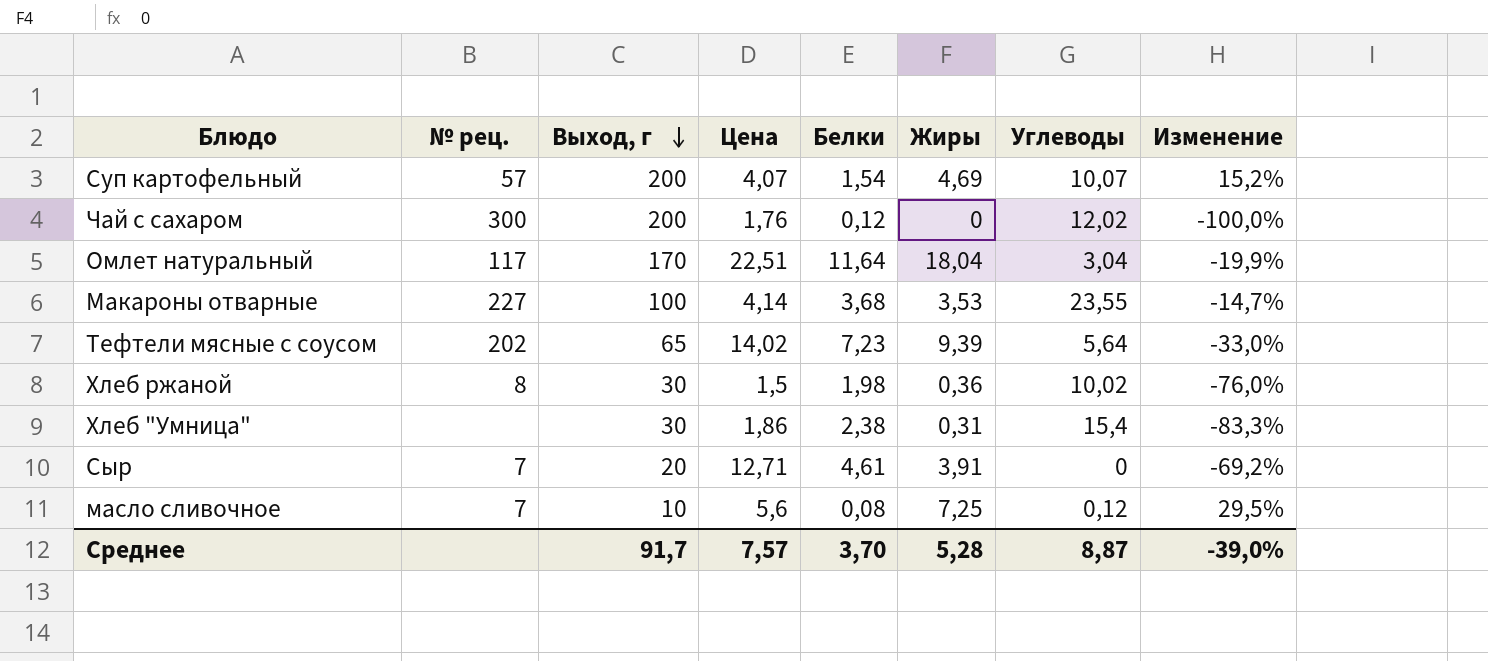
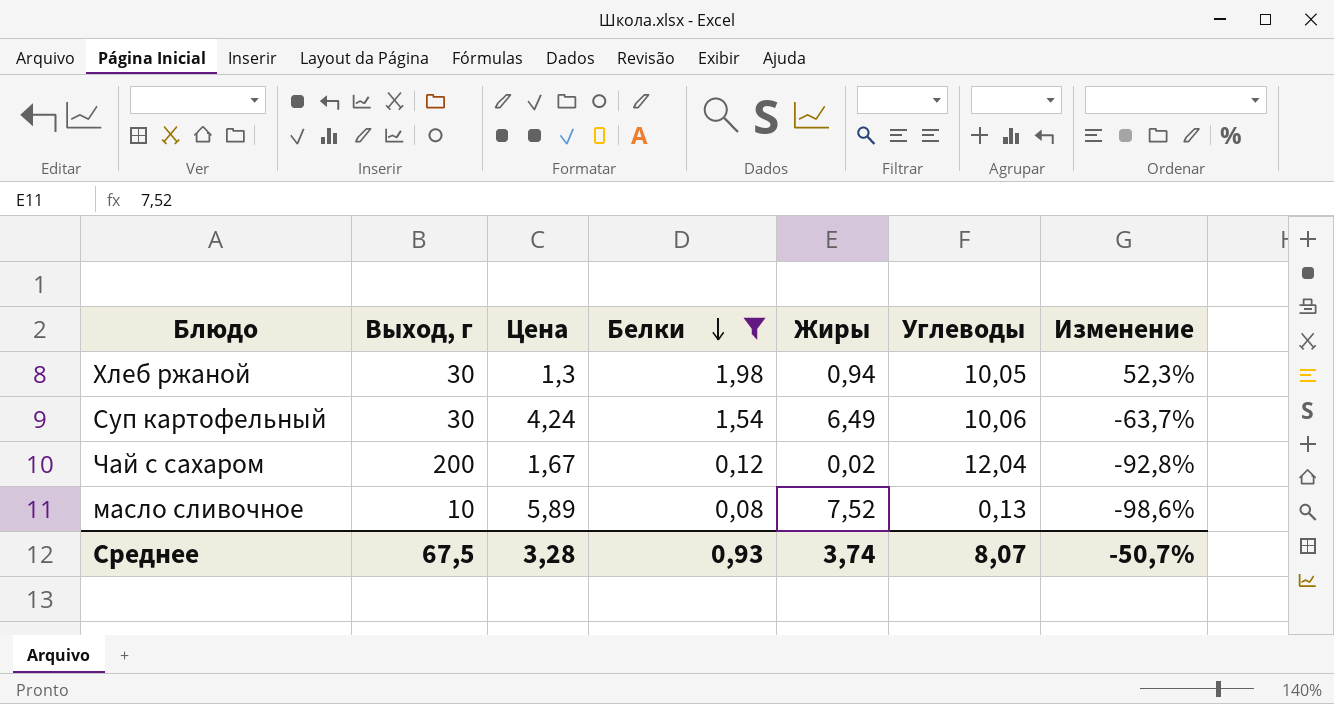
filter: none -> Белки <= 1,98
row order: Выход, г descending -> Белки descending
column № рец. | position: 2 -> none
column Изменение | formula: ([Жиры] - [Цена]) / [Цена] -> ([Белки] - [Цена]) / [Цена]
Хлеб ржаной | Цена: 1,5 -> 1,3
Хлеб ржаной | Жиры: 0,36 -> 0,94
Хлеб ржаной | Углеводы: 10,02 -> 10,05
Суп картофельный | Выход, г: 200 -> 30
Суп картофельный | Цена: 4,07 -> 4,24
Суп картофельный | Жиры: 4,69 -> 6,49
Суп картофельный | Углеводы: 10,07 -> 10,06
Чай с сахаром | Цена: 1,76 -> 1,67
Чай с сахаром | Жиры: 0 -> 0,02
Чай с сахаром | Углеводы: 12,02 -> 12,04
масло сливочное | Цена: 5,6 -> 5,89
масло сливочное | Жиры: 7,25 -> 7,52
масло сливочное | Углеводы: 0,12 -> 0,13
Среднее | Выход, г: 91,7 -> 67,5
Среднее | Цена: 7,57 -> 3,28
Среднее | Белки: 3,70 -> 0,93
Среднее | Жиры: 5,28 -> 3,74
Среднее | Углеводы: 8,87 -> 8,07
Среднее | Изменение: -39,0% -> -50,7%

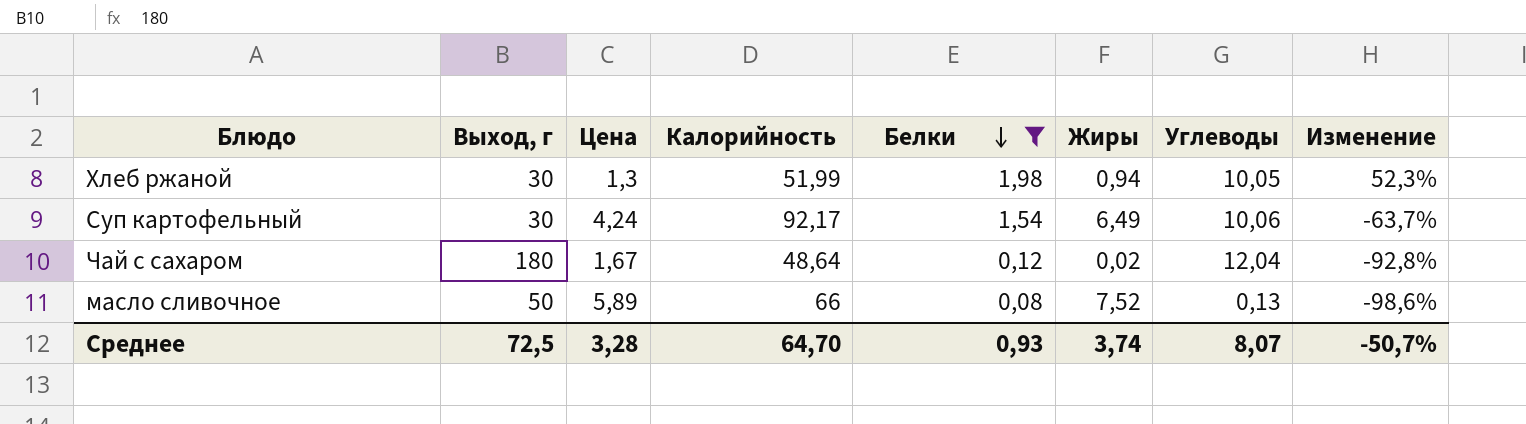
column Калорийность | position: none -> 4
Чай с сахаром | Выход, г: 200 -> 180
масло сливочное | Выход, г: 10 -> 50
Среднее | Выход, г: 67,5 -> 72,5

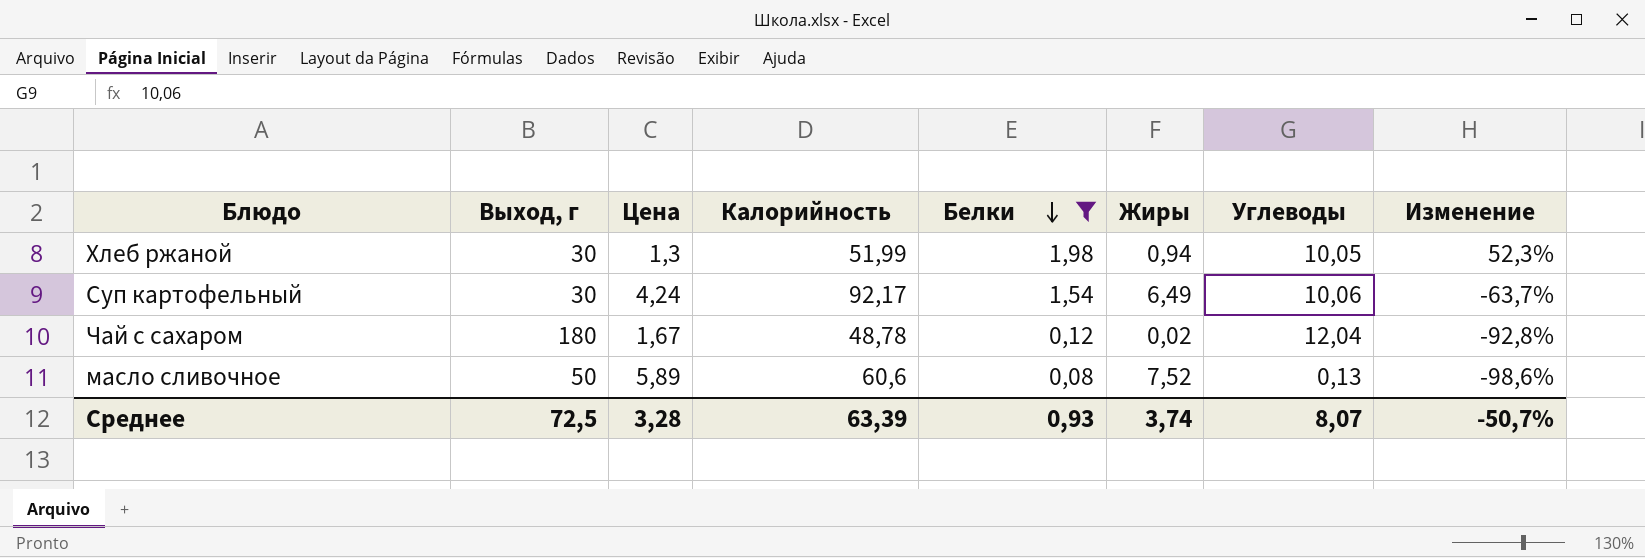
Чай с сахаром | Калорийность: 48,64 -> 48,78
масло сливочное | Калорийность: 66 -> 60,6
Среднее | Калорийность: 64,70 -> 63,39

